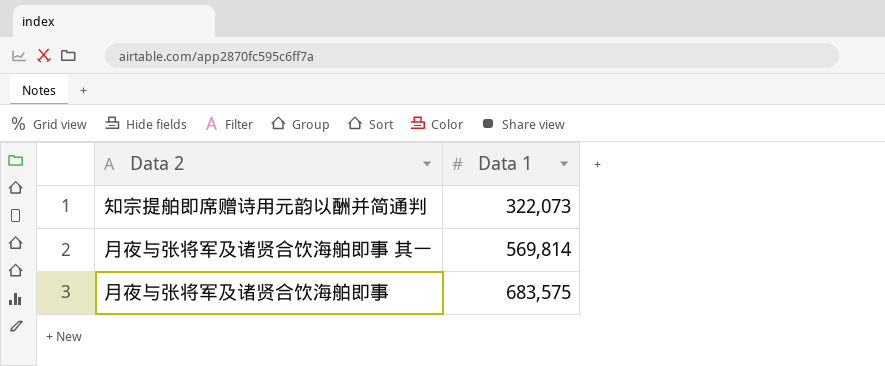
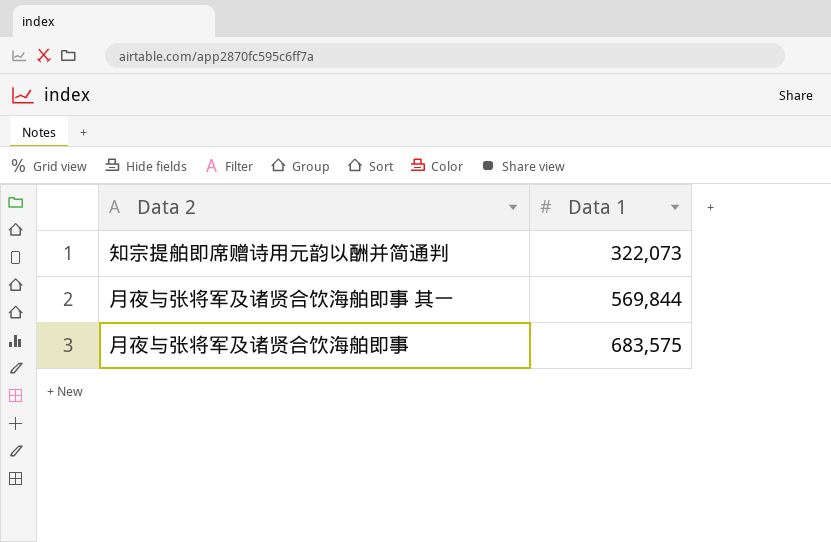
月夜与张将军及诸贤合饮海舶即事 其一 | Data 1: 569,814 -> 569,844

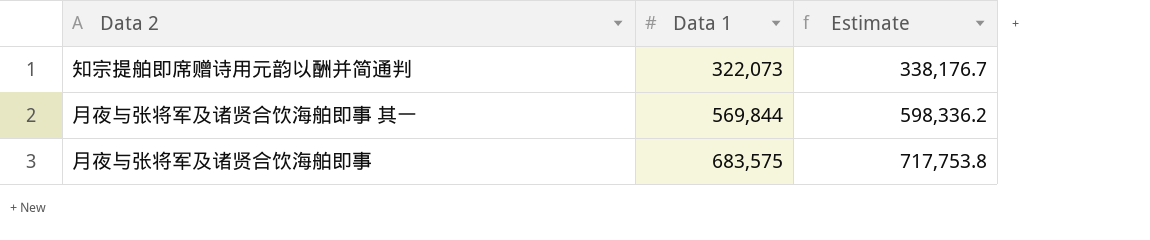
column Estimate | formula: none -> [Data 1] * 1.05

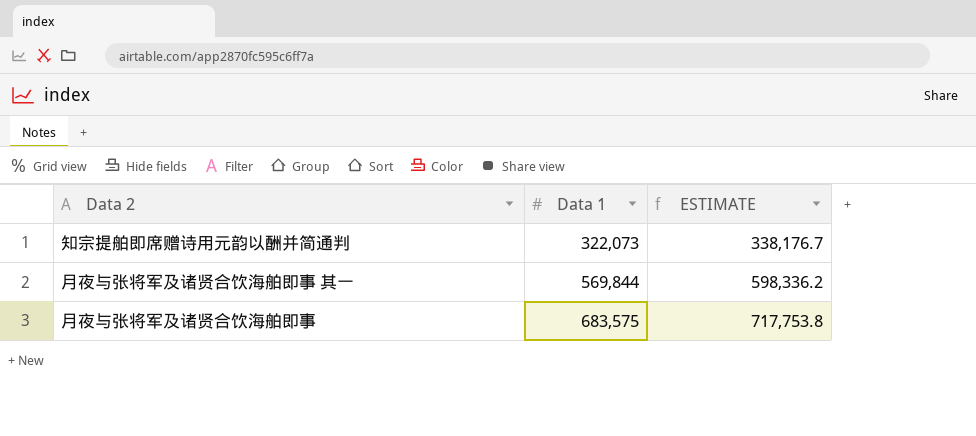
column name: Estimate -> ESTIMATE

